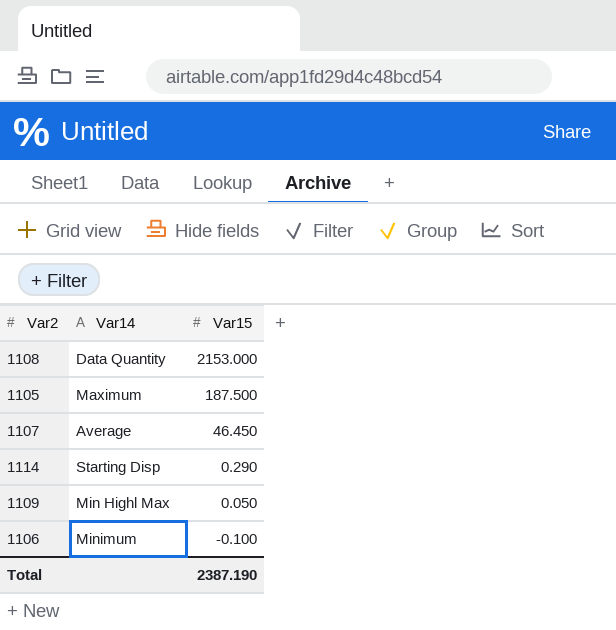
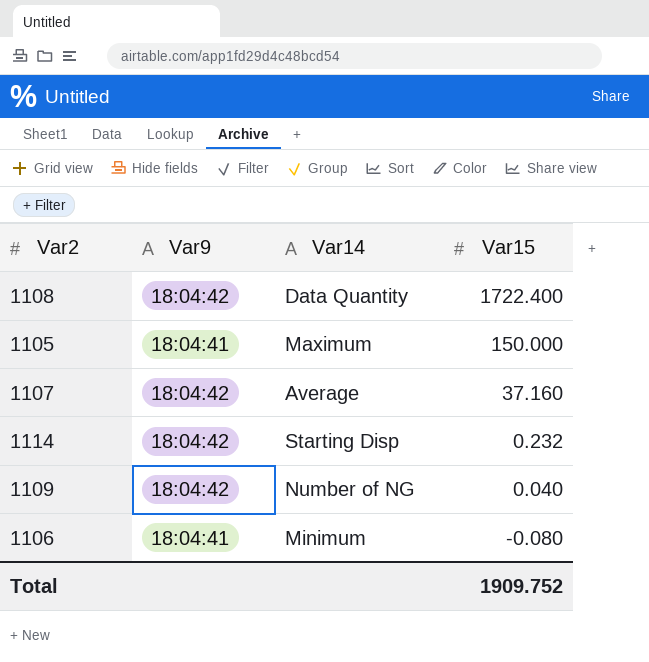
column Var9 | position: none -> 2
1108 | Var15: 2153.000 -> 1722.400
1105 | Var15: 187.500 -> 150.000
1107 | Var15: 46.450 -> 37.160
1114 | Var15: 0.290 -> 0.232
1109 | Var14: Min Highl Max -> Number of NG
1109 | Var15: 0.050 -> 0.040
1106 | Var15: -0.100 -> -0.080
Total | Var15: 2387.190 -> 1909.752

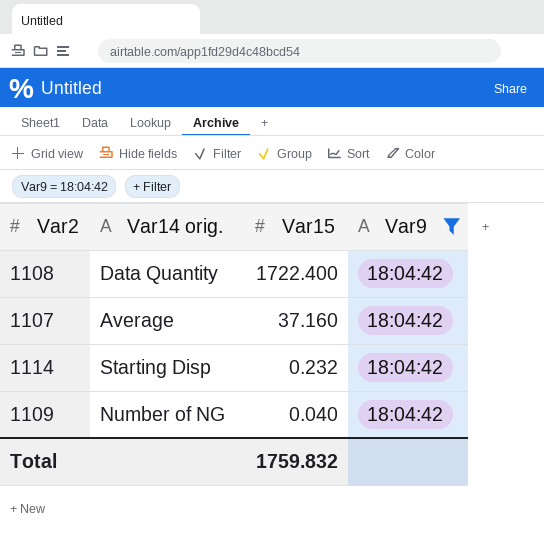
filter: none -> Var9 = 18:04:42
column name: Var14 -> Var14 orig.
column Var9 | position: 2 -> 4
Total | Var15: 1909.752 -> 1759.832

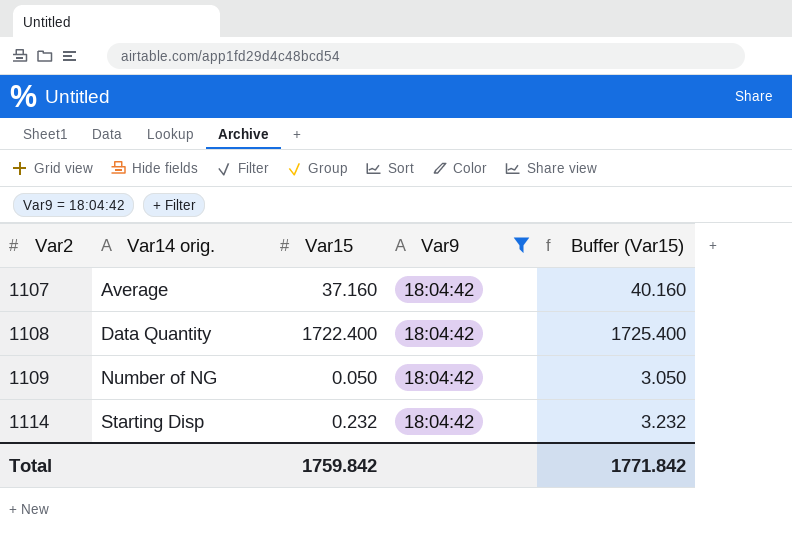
row order: Var15 descending -> Var2 ascending
column Buffer (Var15) | formula: none -> [Var15] + 3
1109 | Var15: 0.040 -> 0.050
Total | Var15: 1759.832 -> 1759.842

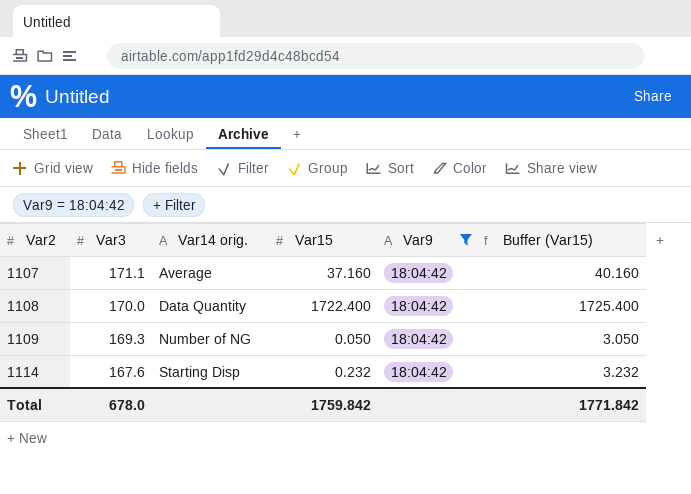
column Var3 | position: none -> 2

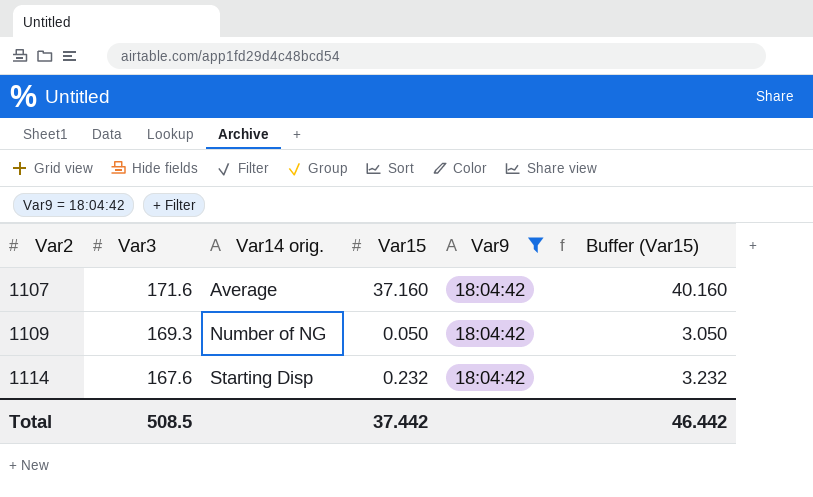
row 1108: 170.0 | Data Quantity | 1722.400 | 18:04:42 | 1725.400 -> none
1107 | Var3: 171.1 -> 171.6
Total | Var3: 678.0 -> 508.5
Total | Var15: 1759.842 -> 37.442
Total | Buffer (Var15): 1771.842 -> 46.442

